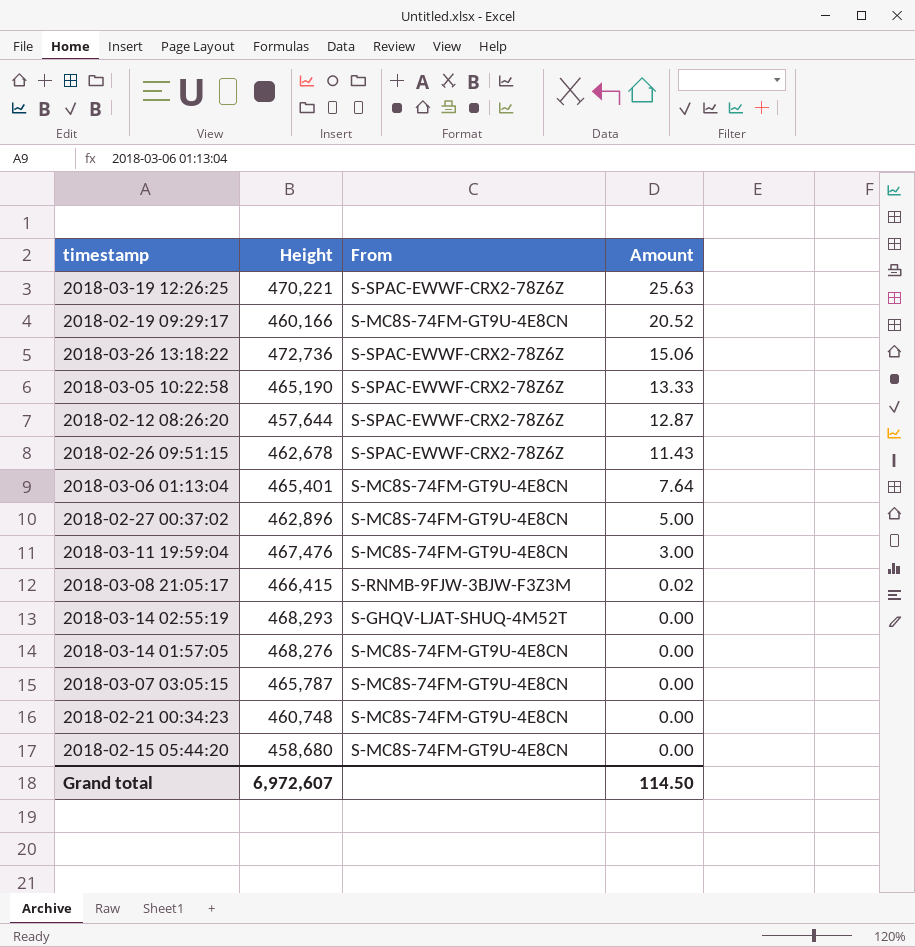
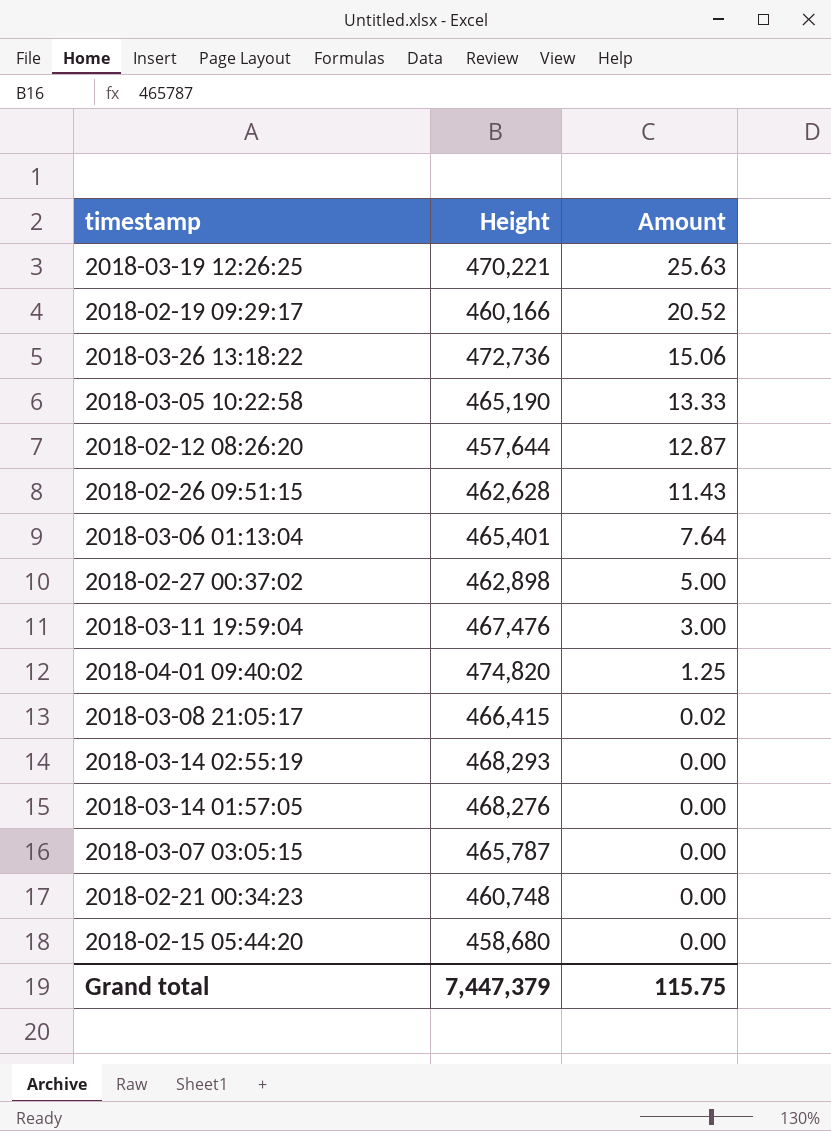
column From | position: 3 -> none
2018-02-26 09:51:15 | Height: 462,678 -> 462,628
2018-02-27 00:37:02 | Height: 462,896 -> 462,898
row 2018-04-01 09:40:02: none -> 474,820 | 1.25
Grand total | Height: 6,972,607 -> 7,447,379
Grand total | Amount: 114.50 -> 115.75

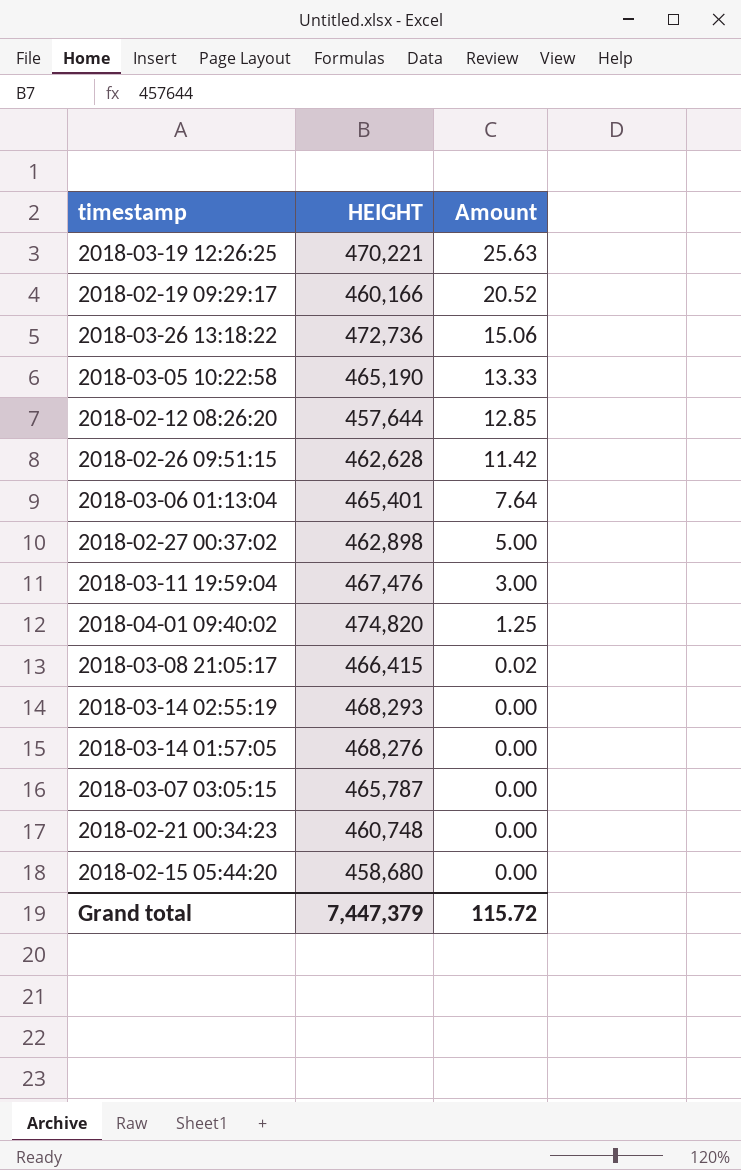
column name: Height -> HEIGHT
2018-02-12 08:26:20 | Amount: 12.87 -> 12.85
2018-02-26 09:51:15 | Amount: 11.43 -> 11.42
Grand total | Amount: 115.75 -> 115.72

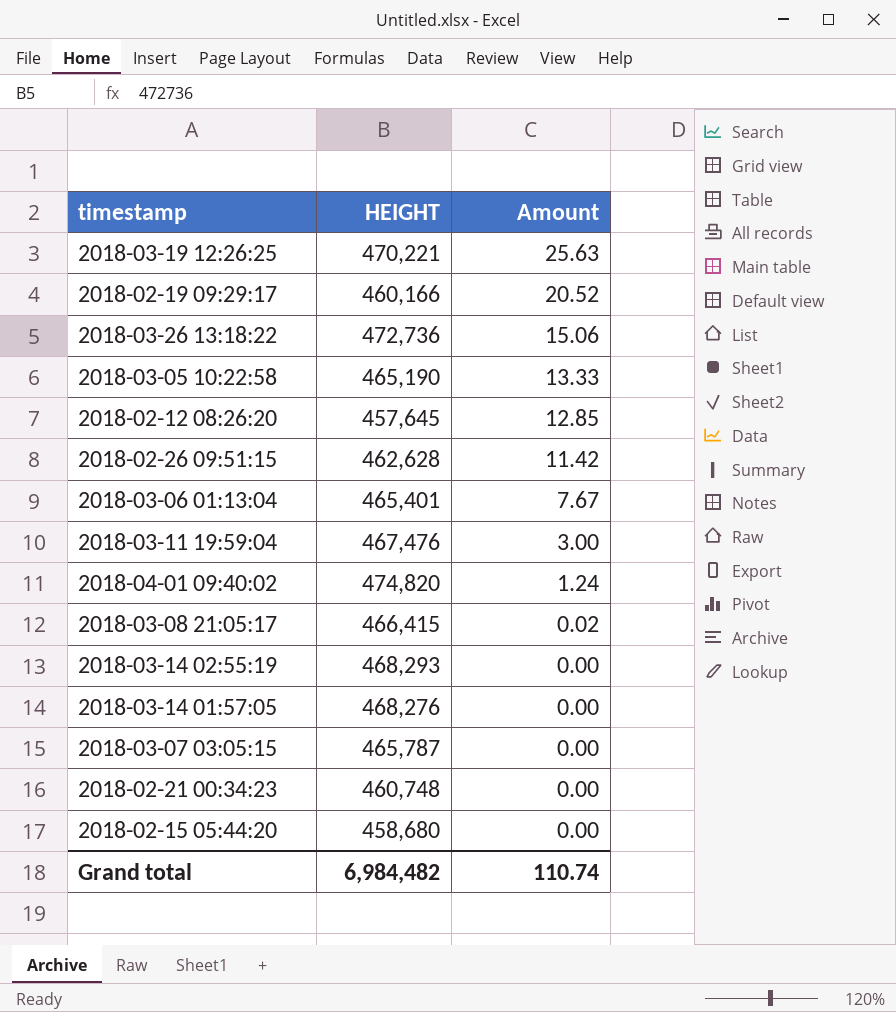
row 2018-02-27 00:37:02: 462,898 | 5.00 -> none
2018-02-12 08:26:20 | HEIGHT: 457,644 -> 457,645
2018-03-06 01:13:04 | Amount: 7.64 -> 7.67
2018-04-01 09:40:02 | Amount: 1.25 -> 1.24
Grand total | HEIGHT: 7,447,379 -> 6,984,482
Grand total | Amount: 115.72 -> 110.74

